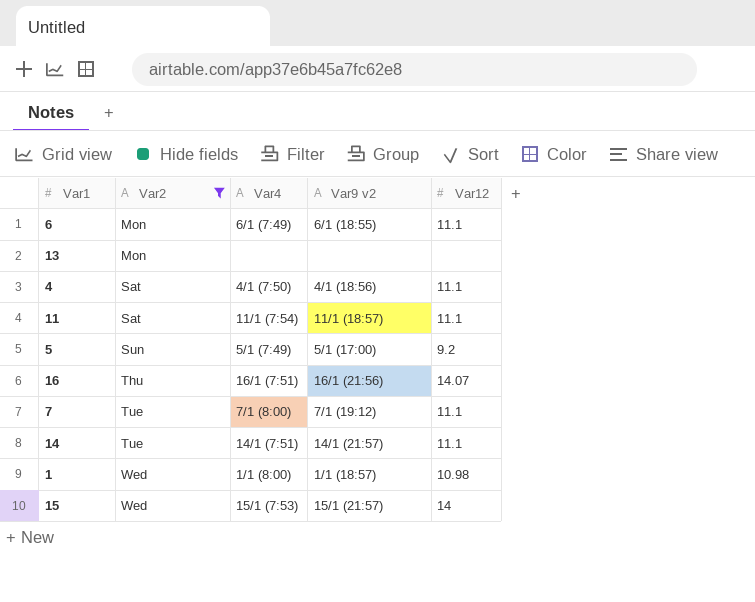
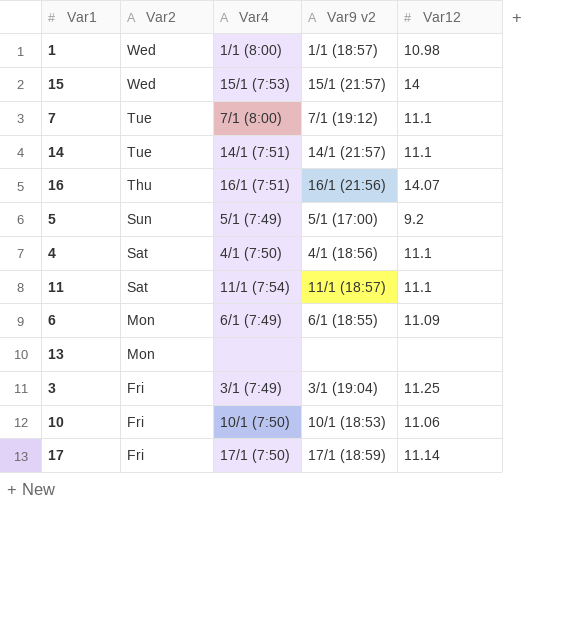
filter: Var2 != Fri -> none
row order: Var2 ascending -> Var2 descending
6 | Var12: 11.1 -> 11.09

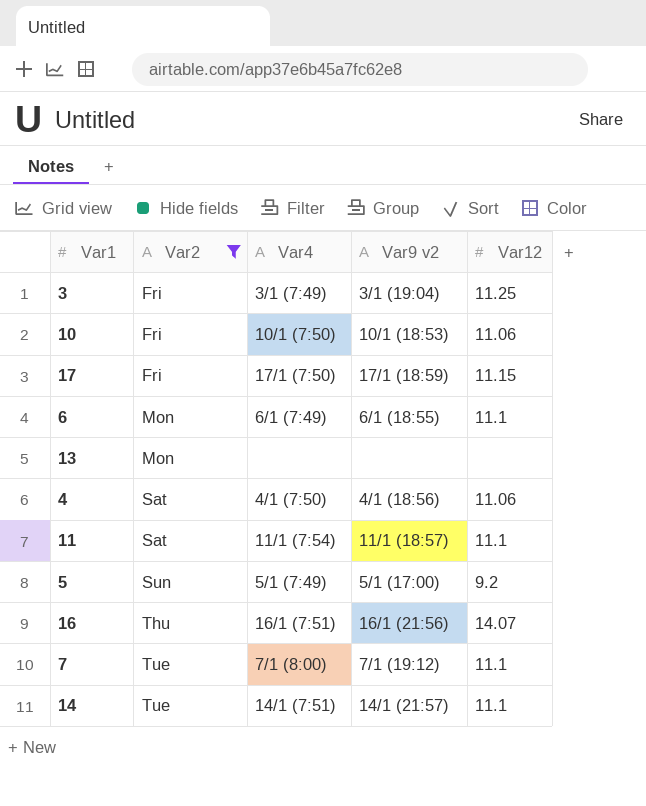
filter: none -> Var2 != Wed
row order: Var2 descending -> Var2 ascending
17 | Var12: 11.14 -> 11.15
6 | Var12: 11.09 -> 11.1
4 | Var12: 11.1 -> 11.06

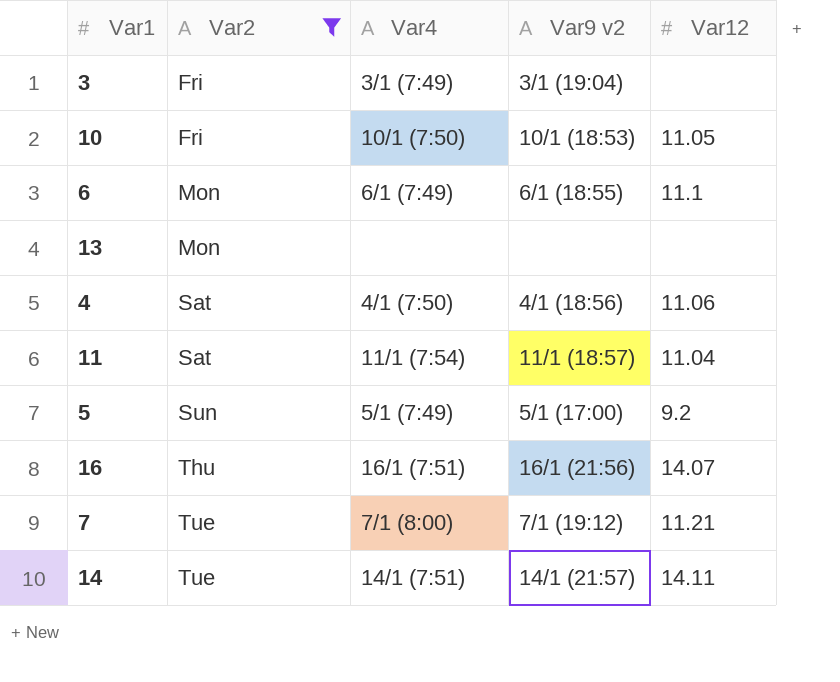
row 17: Fri | 17/1 (7:50) | 17/1 (18:59) | 11.15 -> none
3 | Var12: 11.25 -> none
10 | Var12: 11.06 -> 11.05
11 | Var12: 11.1 -> 11.04
7 | Var12: 11.1 -> 11.21
14 | Var12: 11.1 -> 14.11

